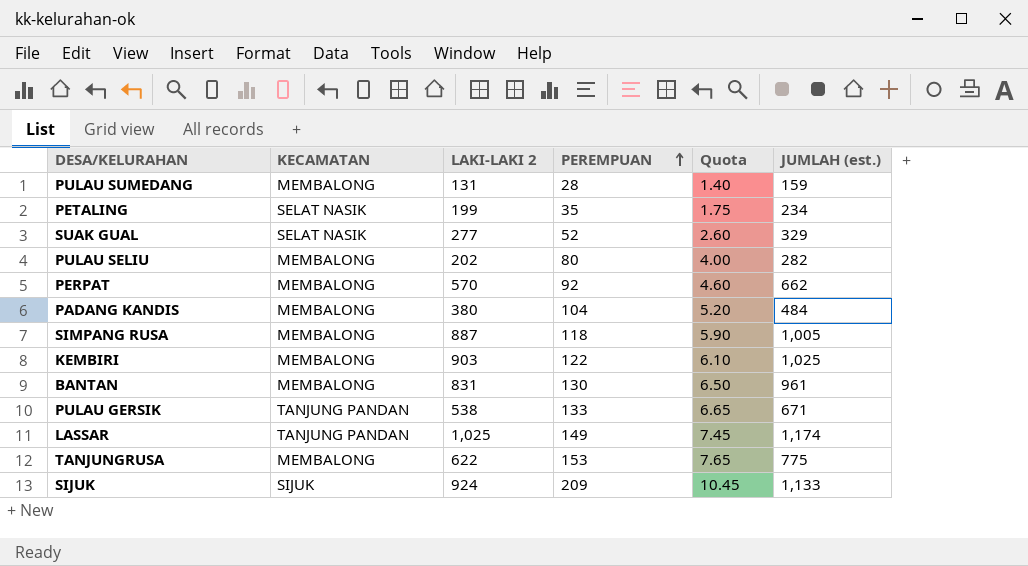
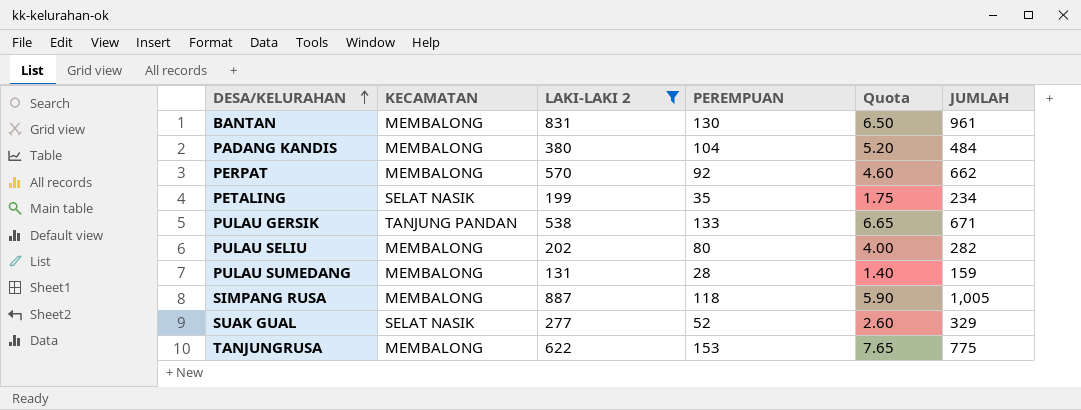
filter: none -> LAKI-LAKI 2 <= 887
row order: PEREMPUAN ascending -> DESA/KELURAHAN ascending
column name: JUMLAH (est.) -> JUMLAH

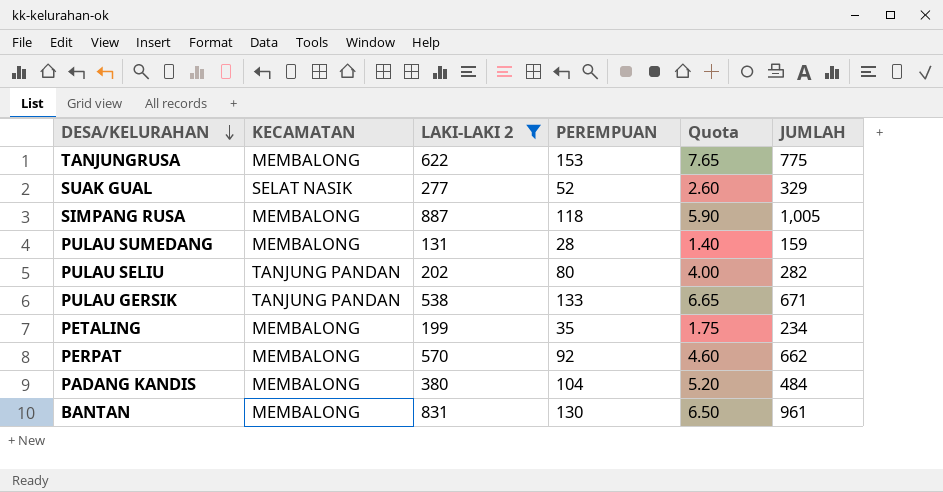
row order: DESA/KELURAHAN ascending -> DESA/KELURAHAN descending
PULAU SELIU | KECAMATAN: MEMBALONG -> TANJUNG PANDAN
PETALING | KECAMATAN: SELAT NASIK -> MEMBALONG

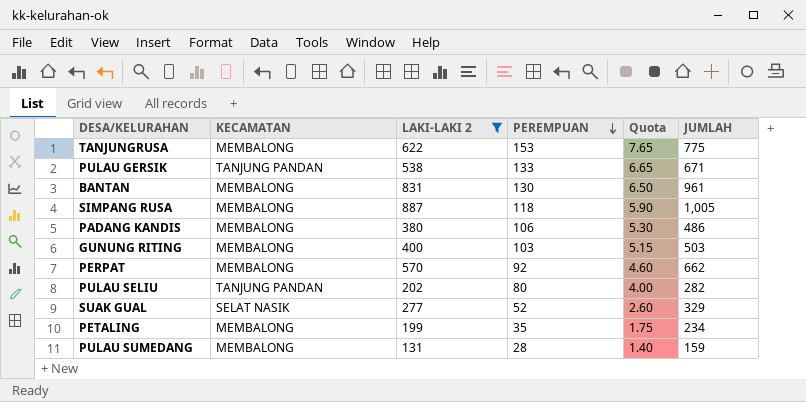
row order: DESA/KELURAHAN descending -> PEREMPUAN descending
PADANG KANDIS | PEREMPUAN: 104 -> 106
PADANG KANDIS | Quota: 5.20 -> 5.30
PADANG KANDIS | JUMLAH: 484 -> 486
row GUNUNG RITING: none -> MEMBALONG | 400 | 103 | 5.15 | 503

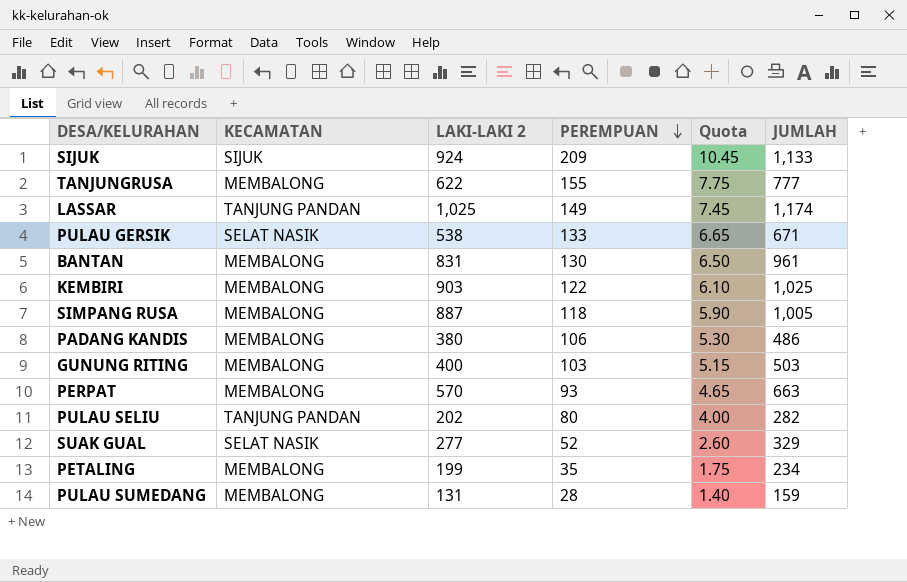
filter: LAKI-LAKI 2 <= 887 -> none
TANJUNGRUSA | PEREMPUAN: 153 -> 155
TANJUNGRUSA | Quota: 7.65 -> 7.75
TANJUNGRUSA | JUMLAH: 775 -> 777
PULAU GERSIK | KECAMATAN: TANJUNG PANDAN -> SELAT NASIK
PERPAT | PEREMPUAN: 92 -> 93
PERPAT | Quota: 4.60 -> 4.65
PERPAT | JUMLAH: 662 -> 663

